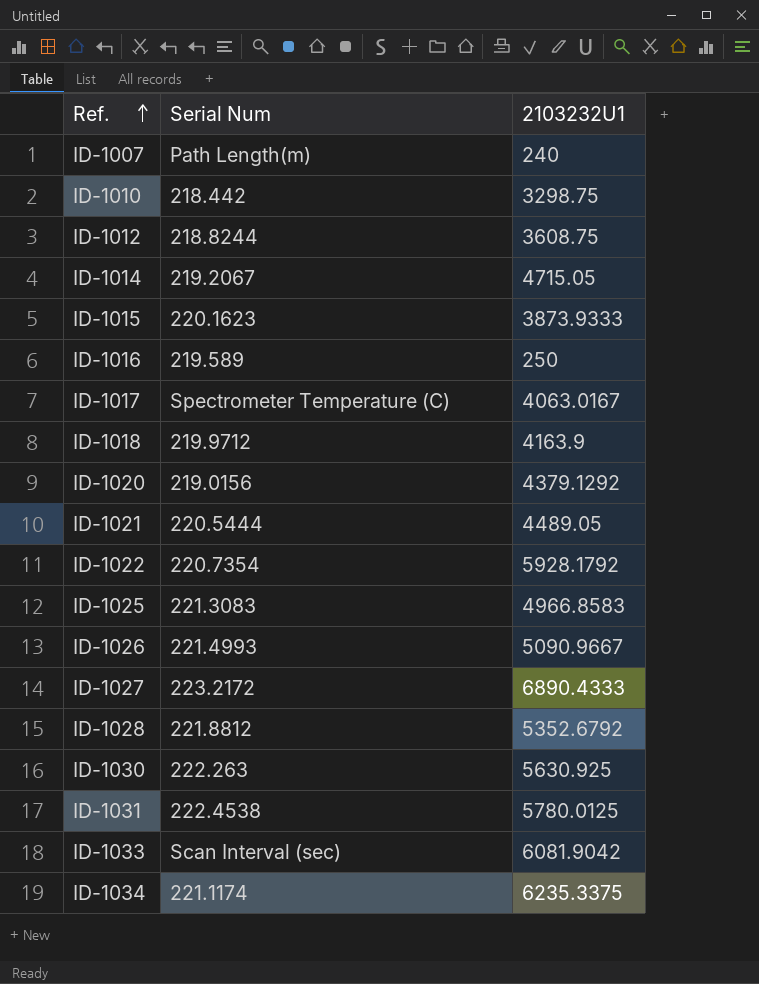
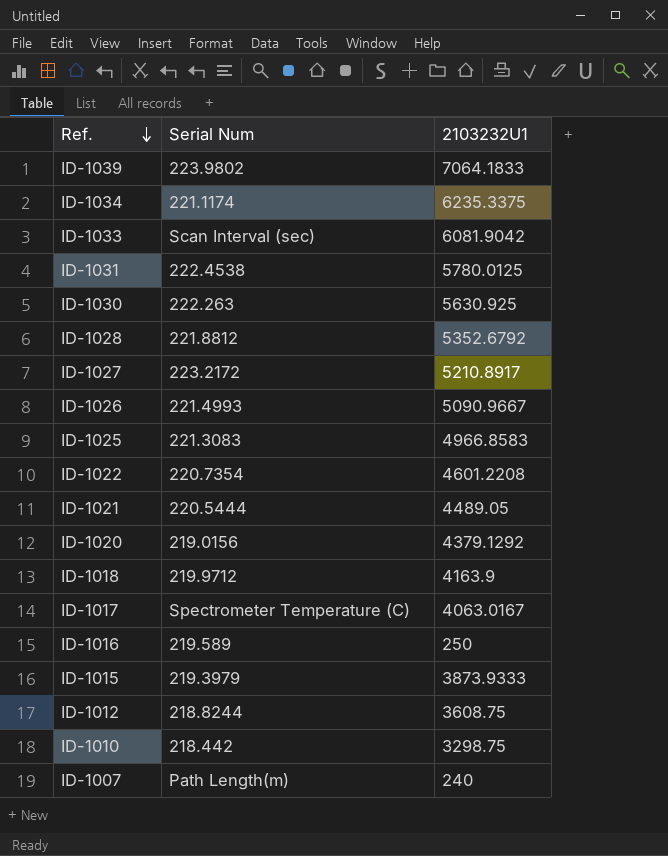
row order: Ref. ascending -> Ref. descending
row ID-1014: 219.2067 | 4715.05 -> none
row ID-1039: none -> 223.9802 | 7064.1833
ID-1027 | 2103232U1: 6890.4333 -> 5210.8917
ID-1022 | 2103232U1: 5928.1792 -> 4601.2208
ID-1015 | Serial Num: 220.1623 -> 219.3979

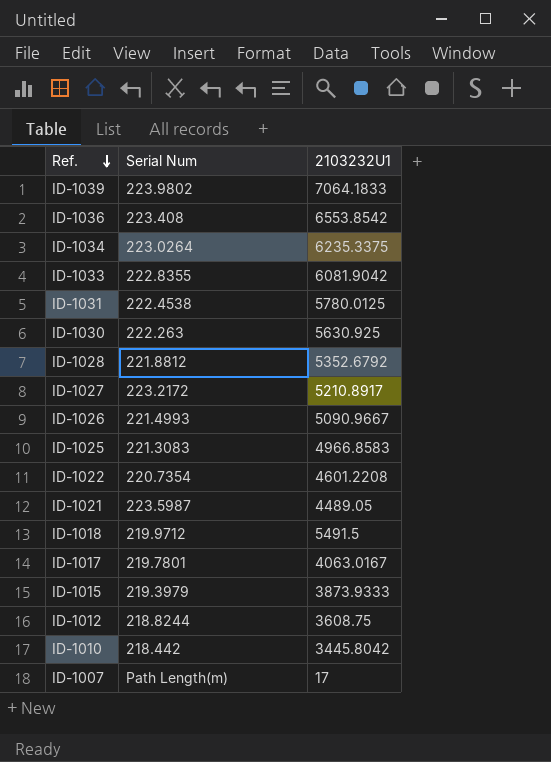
row ID-1020: 219.0156 | 4379.1292 -> none
row ID-1016: 219.589 | 250 -> none
row ID-1036: none -> 223.408 | 6553.8542
ID-1034 | Serial Num: 221.1174 -> 223.0264
ID-1033 | Serial Num: Scan Interval (sec) -> 222.8355
ID-1021 | Serial Num: 220.5444 -> 223.5987
ID-1018 | 2103232U1: 4163.9 -> 5491.5
ID-1017 | Serial Num: Spectrometer Temperature (C) -> 219.7801
ID-1010 | 2103232U1: 3298.75 -> 3445.8042
ID-1007 | 2103232U1: 240 -> 17

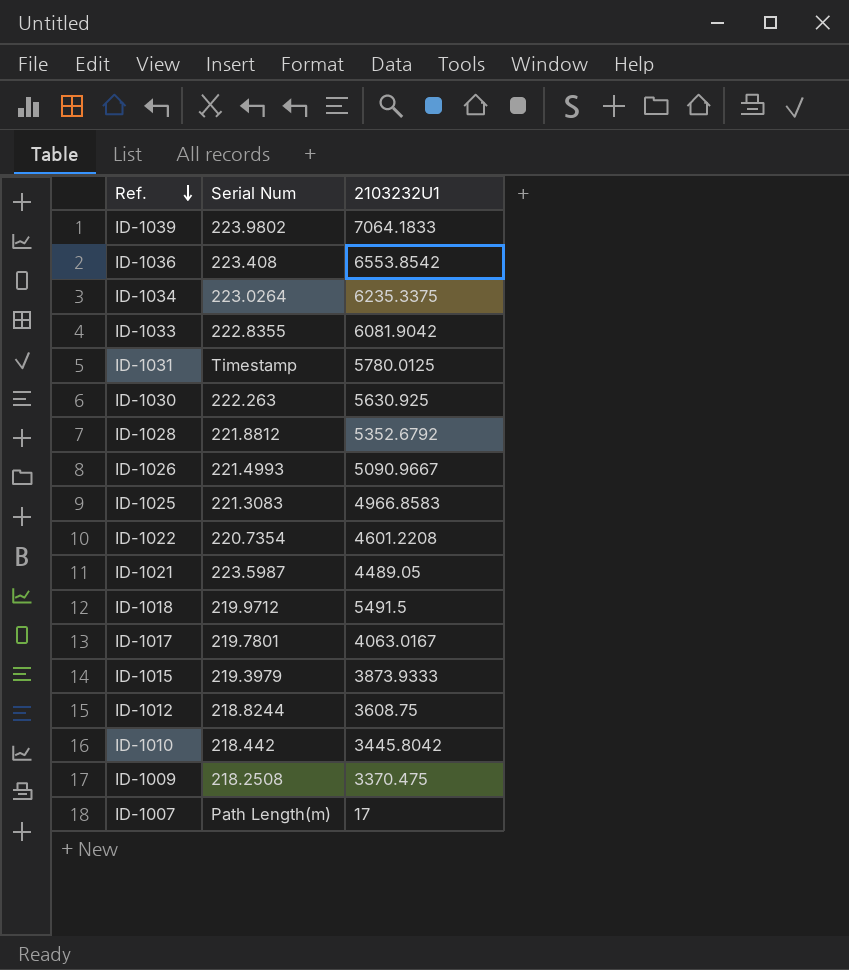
row ID-1027: 223.2172 | 5210.8917 -> none
ID-1031 | Serial Num: 222.4538 -> Timestamp
row ID-1009: none -> 218.2508 | 3370.475

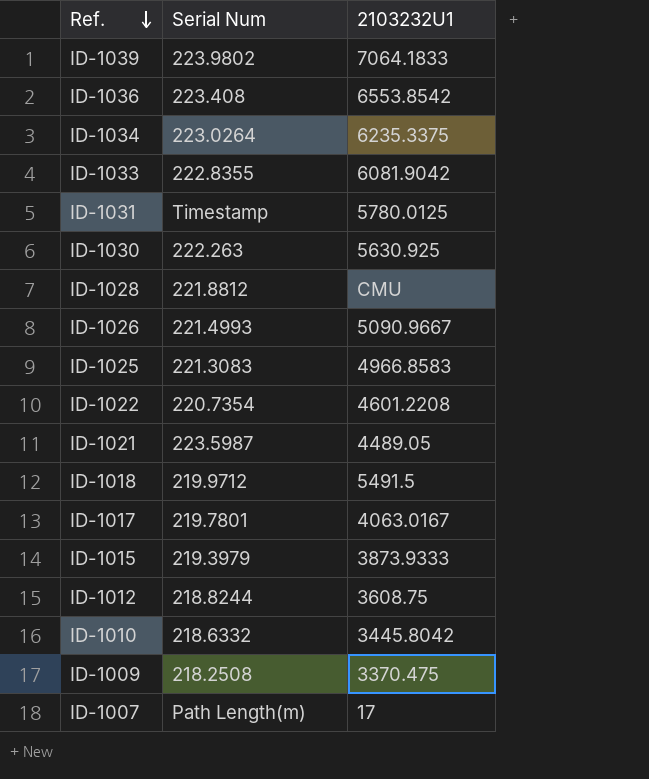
ID-1028 | 2103232U1: 5352.6792 -> CMU
ID-1010 | Serial Num: 218.442 -> 218.6332

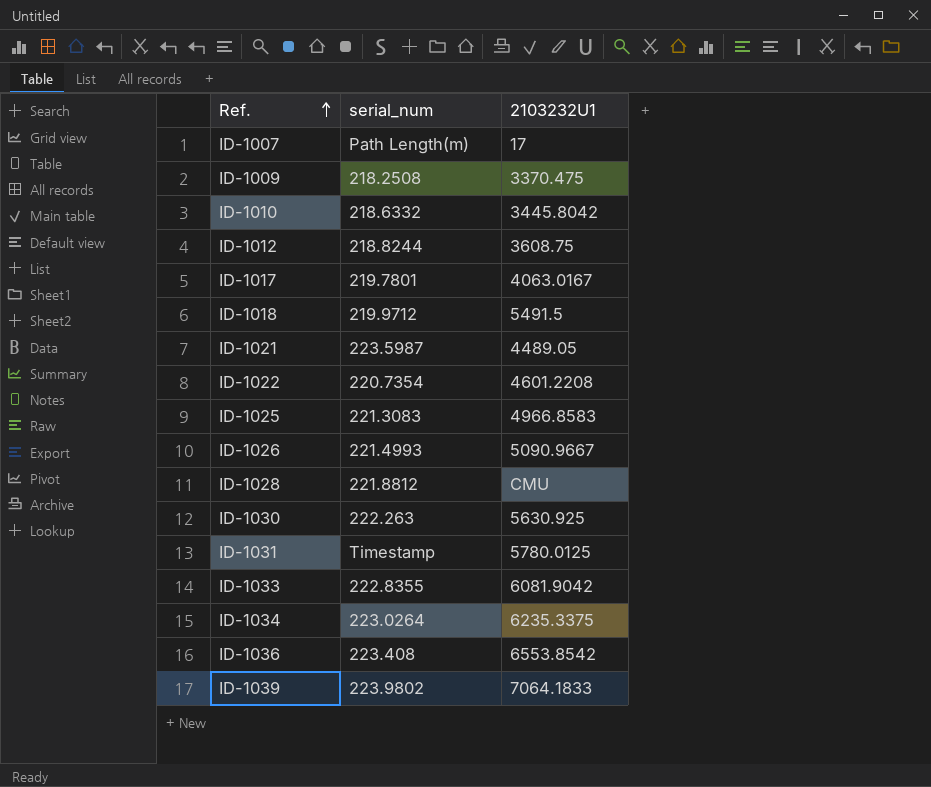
row order: Ref. descending -> Ref. ascending
column name: Serial Num -> serial_num
row ID-1015: 219.3979 | 3873.9333 -> none

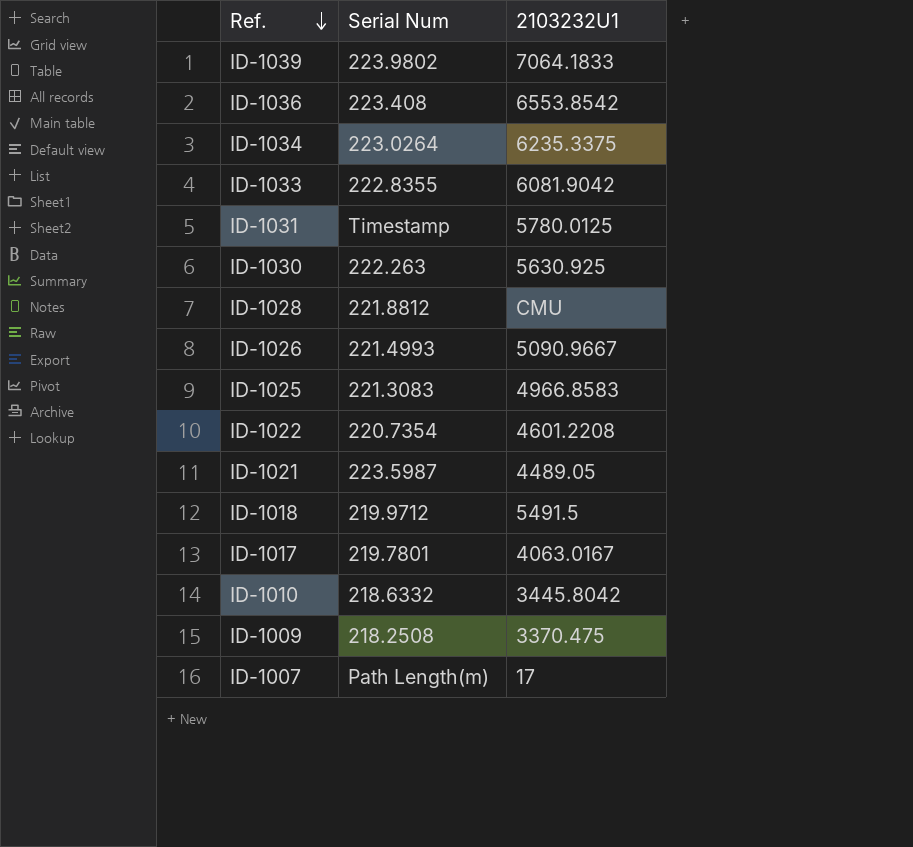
row order: Ref. ascending -> Ref. descending
column name: serial_num -> Serial Num
row ID-1012: 218.8244 | 3608.75 -> none

